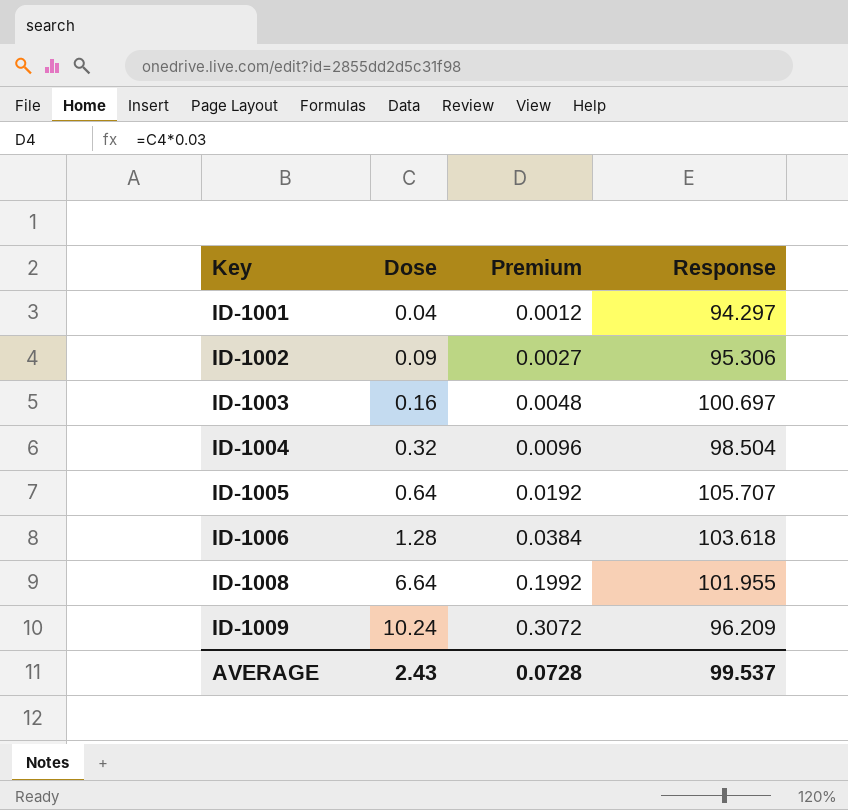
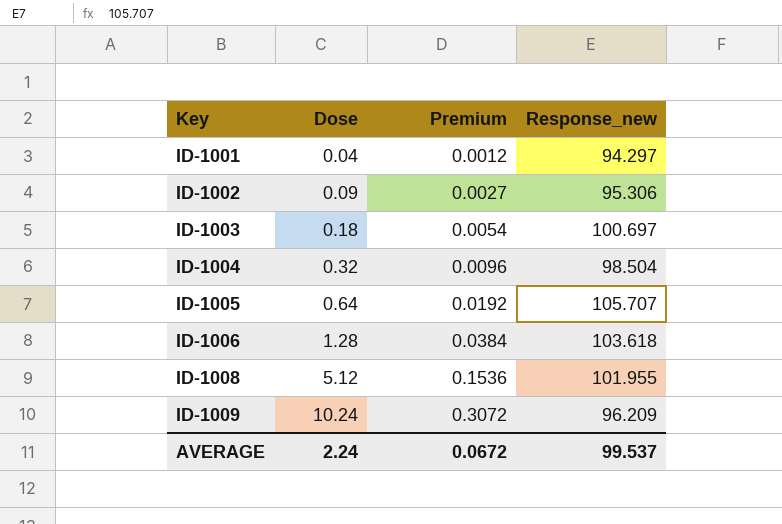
column name: Response -> Response_new
ID-1003 | Dose: 0.16 -> 0.18
ID-1003 | Premium: 0.0048 -> 0.0054
ID-1008 | Dose: 6.64 -> 5.12
ID-1008 | Premium: 0.1992 -> 0.1536
AVERAGE | Dose: 2.43 -> 2.24
AVERAGE | Premium: 0.0728 -> 0.0672

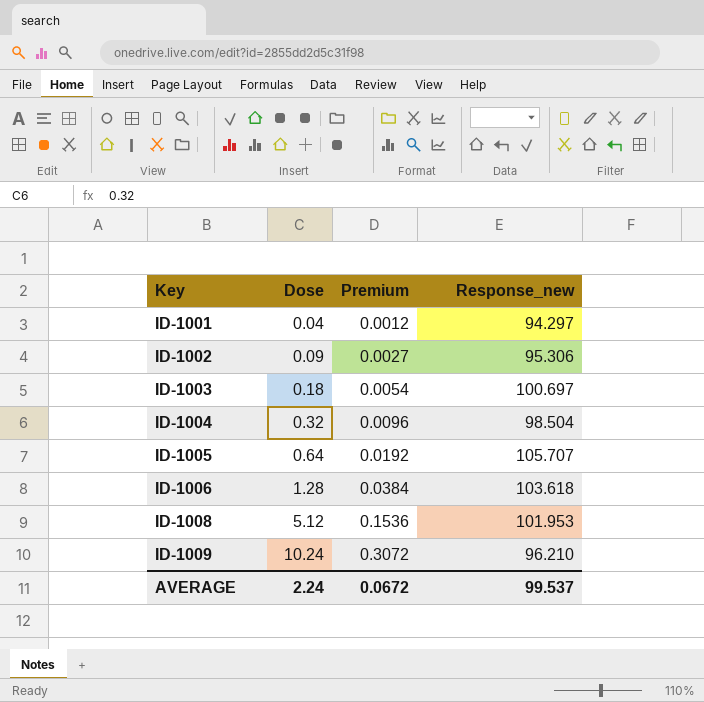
ID-1008 | Response_new: 101.955 -> 101.953
ID-1009 | Response_new: 96.209 -> 96.210

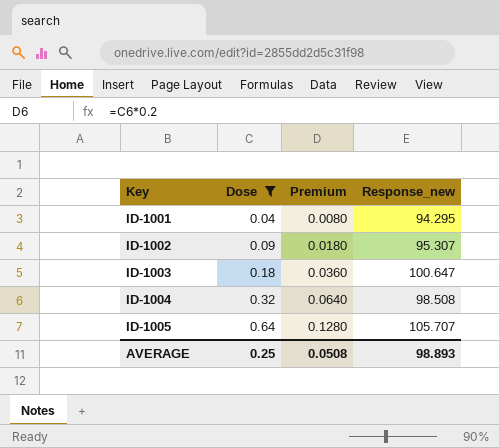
filter: none -> Dose <= 0.64
column Premium | formula: [Dose] * 0.03 -> [Dose] * 0.2
ID-1001 | Response_new: 94.297 -> 94.295
ID-1002 | Response_new: 95.306 -> 95.307
ID-1003 | Response_new: 100.697 -> 100.647
ID-1004 | Response_new: 98.504 -> 98.508
AVERAGE | Dose: 2.24 -> 0.25
AVERAGE | Premium: 0.0672 -> 0.0508
AVERAGE | Response_new: 99.537 -> 98.893

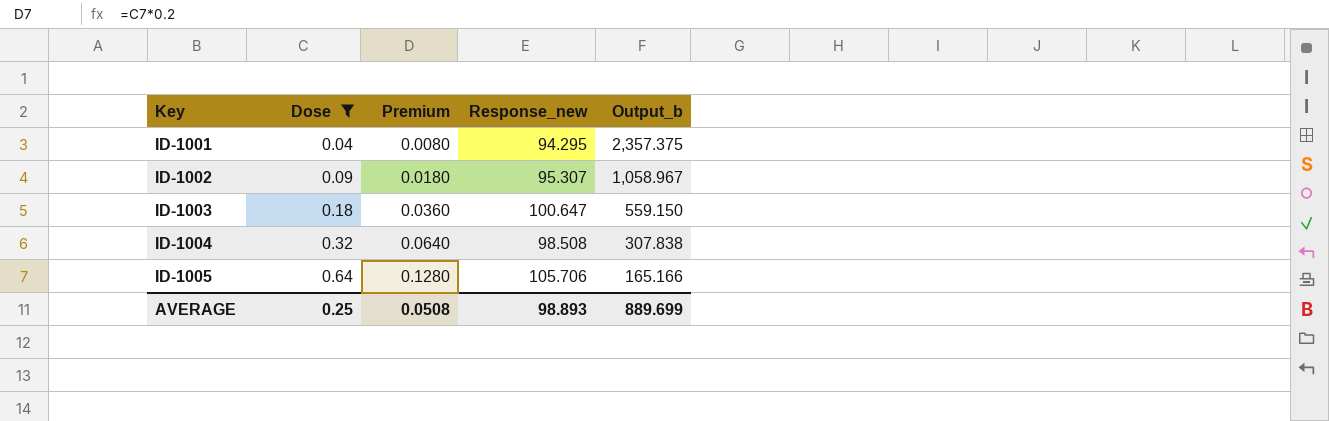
column Output_b | formula: none -> [Response_new] / [Dose]
ID-1005 | Response_new: 105.707 -> 105.706

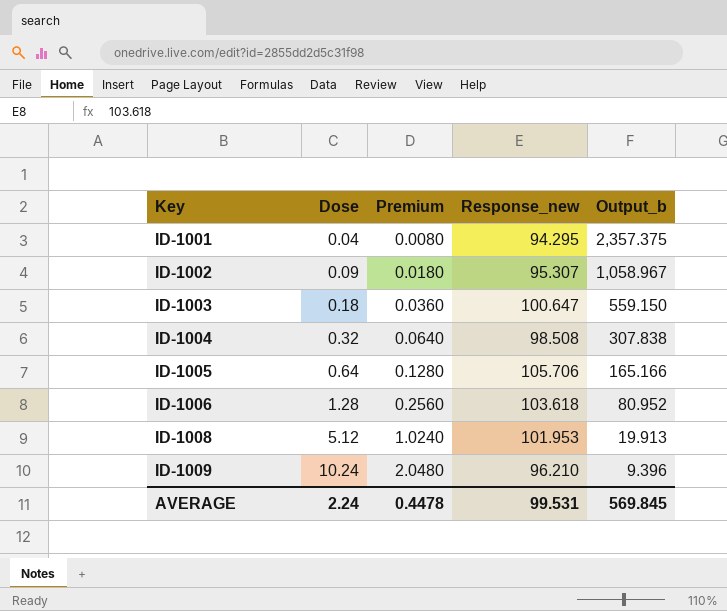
filter: Dose <= 0.64 -> none
AVERAGE | Dose: 0.25 -> 2.24
AVERAGE | Premium: 0.0508 -> 0.4478
AVERAGE | Response_new: 98.893 -> 99.531
AVERAGE | Output_b: 889.699 -> 569.845

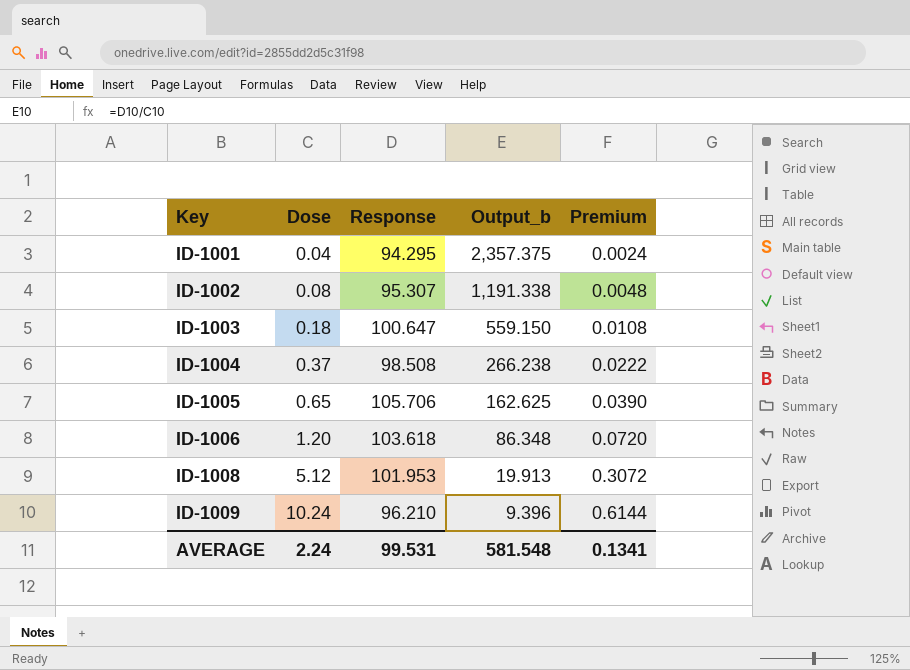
column name: Response_new -> Response
column Premium | formula: [Dose] * 0.2 -> [Dose] * 0.06
column Premium | position: 3 -> 5
ID-1002 | Dose: 0.09 -> 0.08
ID-1002 | Output_b: 1,058.967 -> 1,191.338
ID-1004 | Dose: 0.32 -> 0.37
ID-1004 | Output_b: 307.838 -> 266.238
ID-1005 | Dose: 0.64 -> 0.65
ID-1005 | Output_b: 165.166 -> 162.625
ID-1006 | Dose: 1.28 -> 1.20
ID-1006 | Output_b: 80.952 -> 86.348
AVERAGE | Output_b: 569.845 -> 581.548
AVERAGE | Premium: 0.4478 -> 0.1341

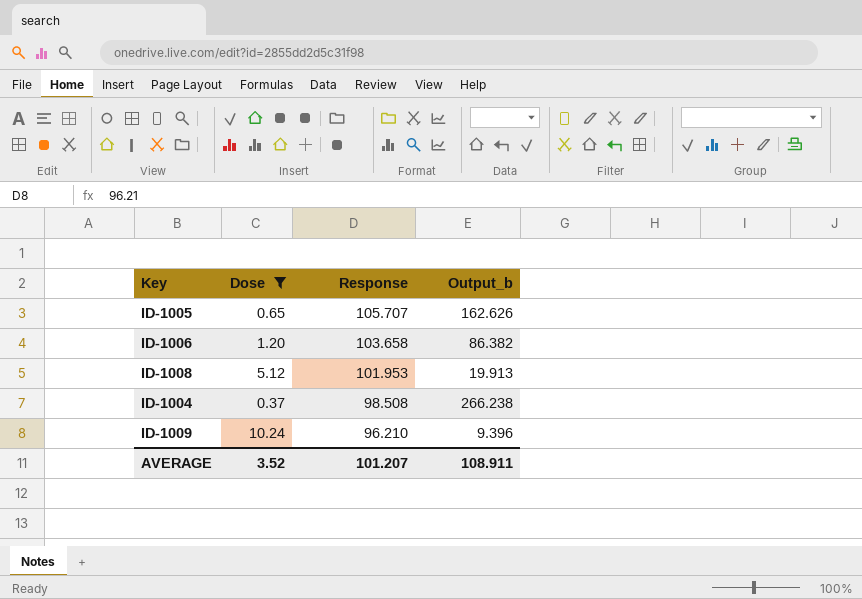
filter: none -> Dose >= 0.37
row order: Key ascending -> Response descending
column Premium | formula: [Dose] * 0.06 -> none
ID-1005 | Response: 105.706 -> 105.707
ID-1005 | Output_b: 162.625 -> 162.626
ID-1006 | Response: 103.618 -> 103.658
ID-1006 | Output_b: 86.348 -> 86.382
AVERAGE | Dose: 2.24 -> 3.52
AVERAGE | Response: 99.531 -> 101.207
AVERAGE | Output_b: 581.548 -> 108.911

